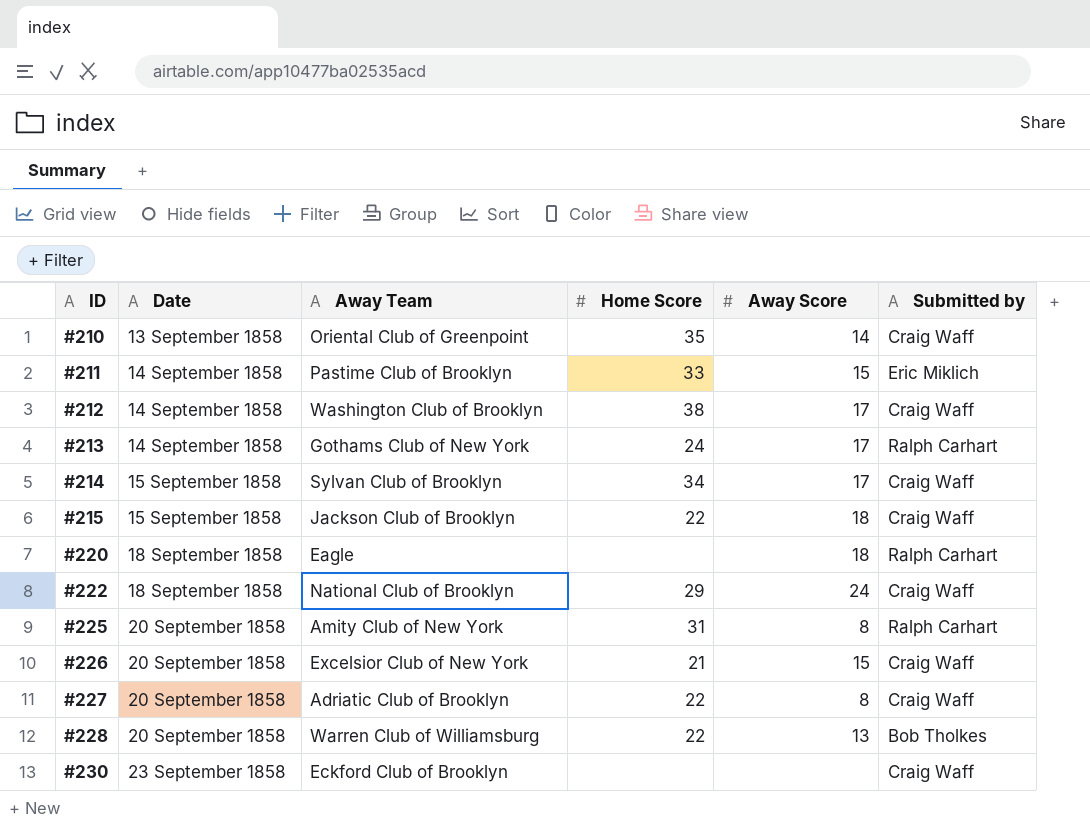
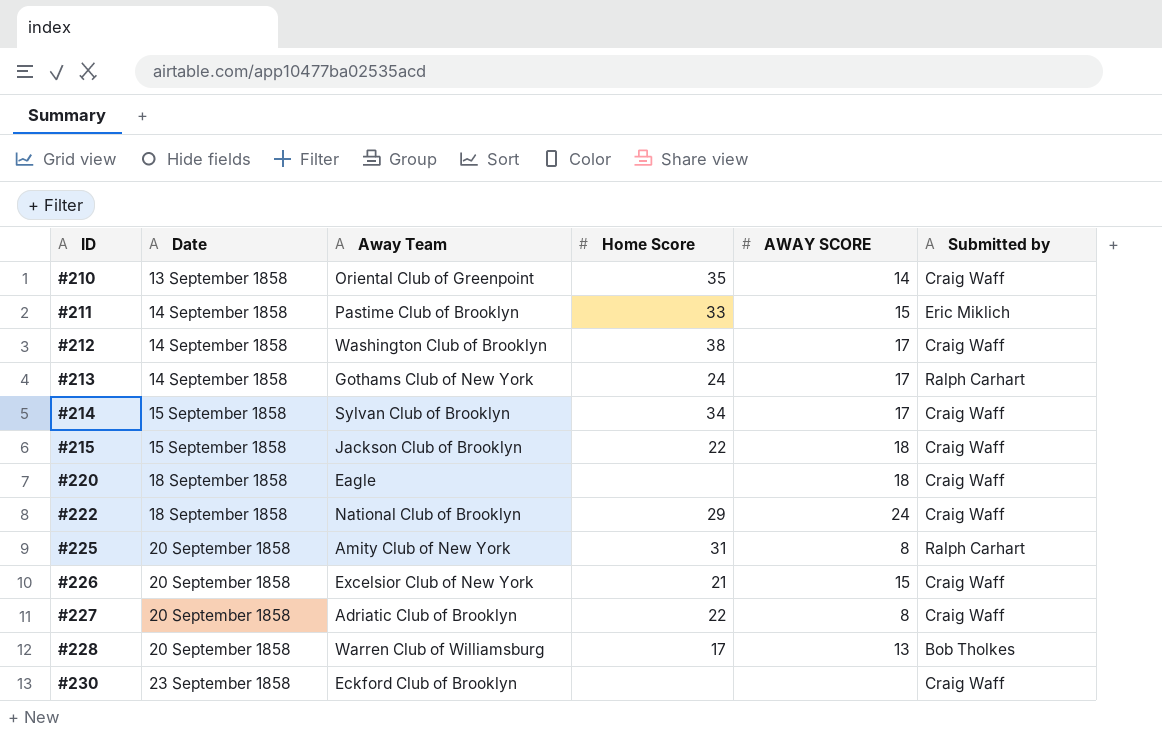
column name: Away Score -> AWAY SCORE
#220 | Submitted by: Ralph Carhart -> Craig Waff
#228 | Home Score: 22 -> 17

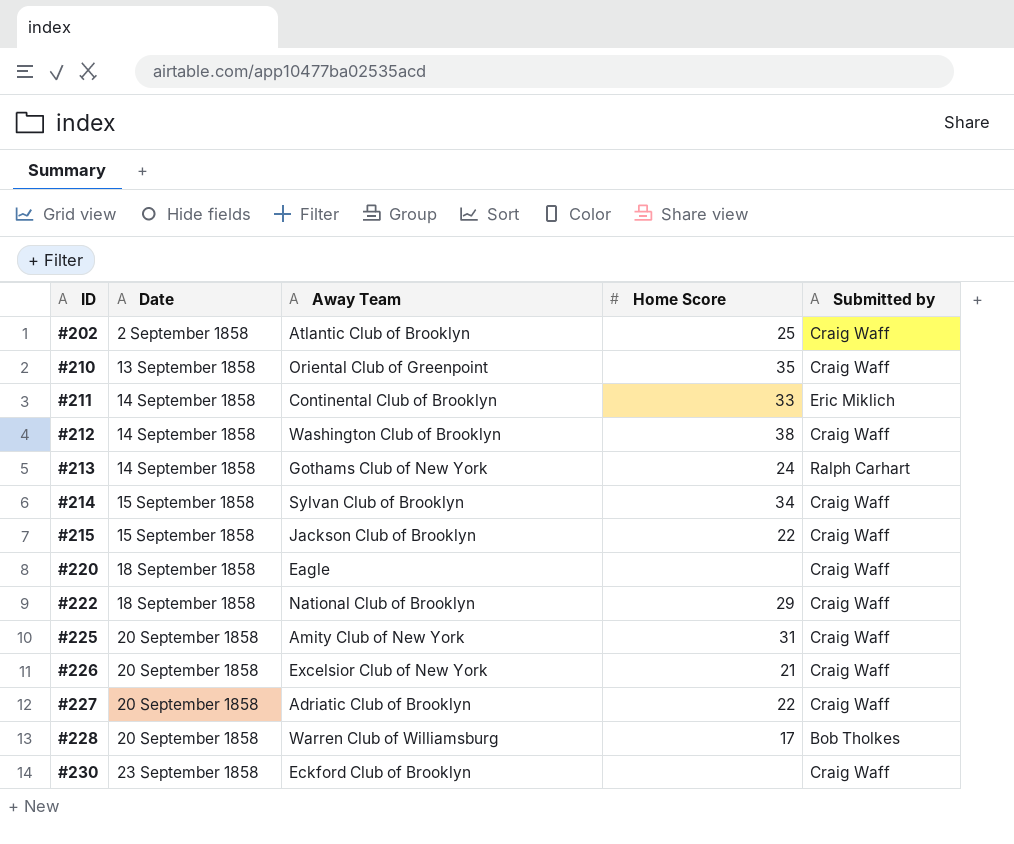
column AWAY SCORE | position: 5 -> none
row #202: none -> 2 September 1858 | Atlantic Club of Brooklyn | 25 | Craig Waff
#211 | Away Team: Pastime Club of Brooklyn -> Continental Club of Brooklyn
#225 | Submitted by: Ralph Carhart -> Craig Waff

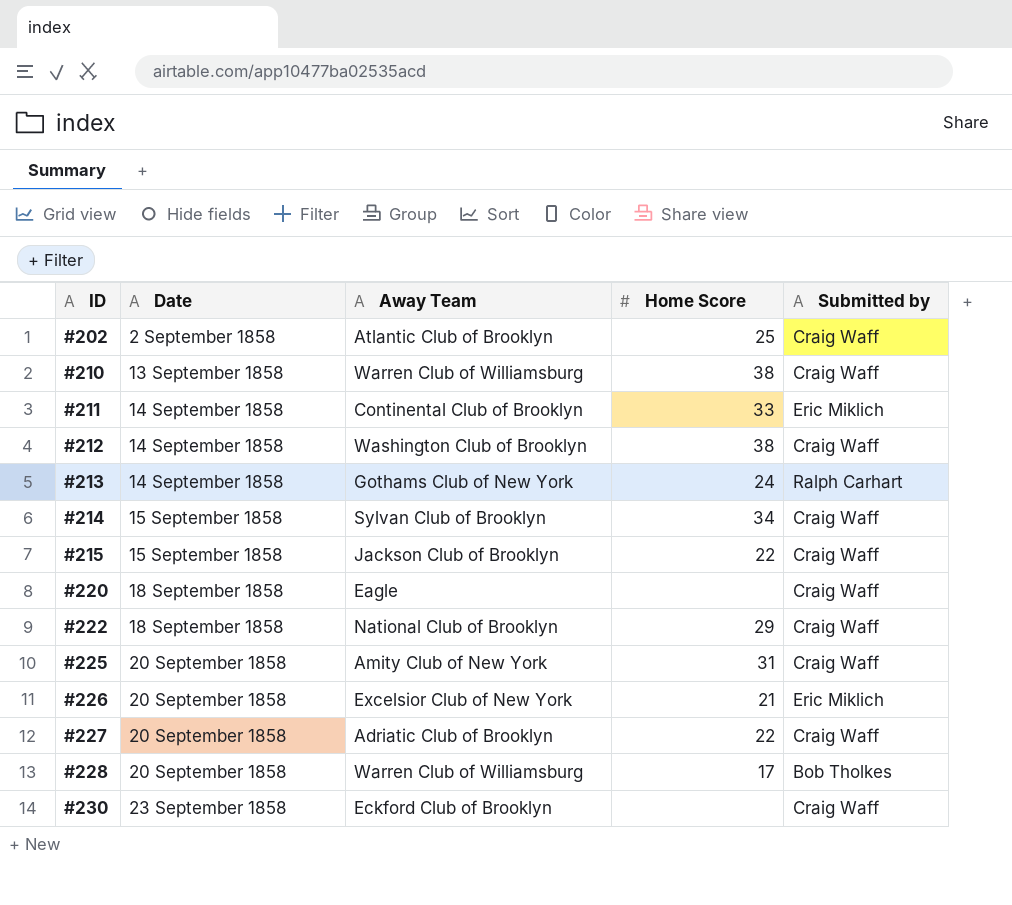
#210 | Away Team: Oriental Club of Greenpoint -> Warren Club of Williamsburg
#210 | Home Score: 35 -> 38
#226 | Submitted by: Craig Waff -> Eric Miklich

